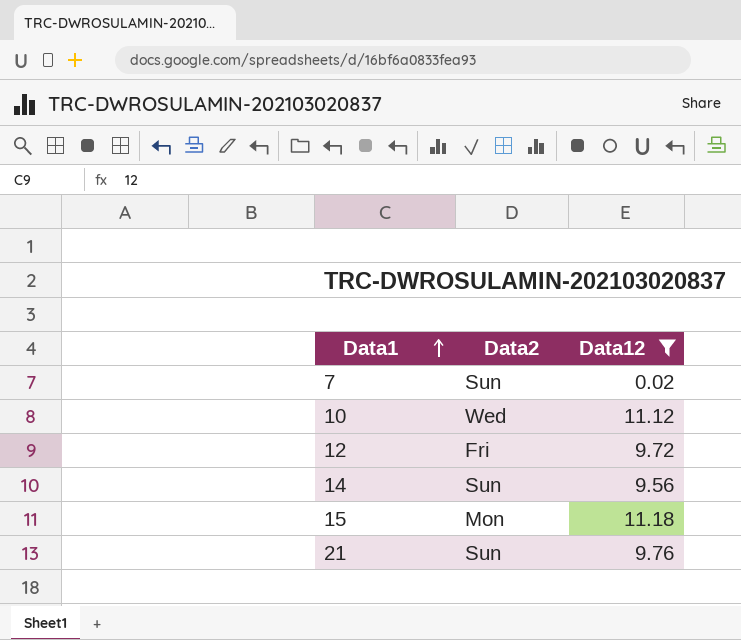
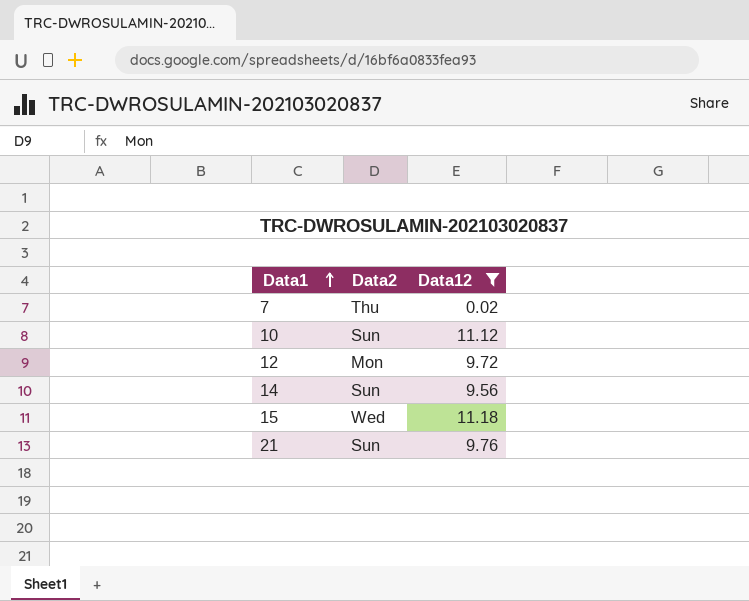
7 | Data2: Sun -> Thu
10 | Data2: Wed -> Sun
12 | Data2: Fri -> Mon
15 | Data2: Mon -> Wed

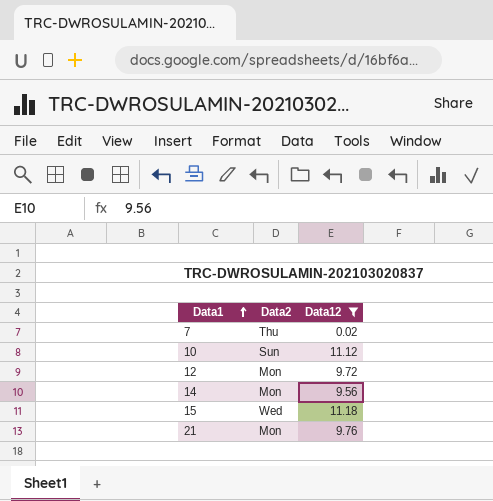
14 | Data2: Sun -> Mon
21 | Data2: Sun -> Mon

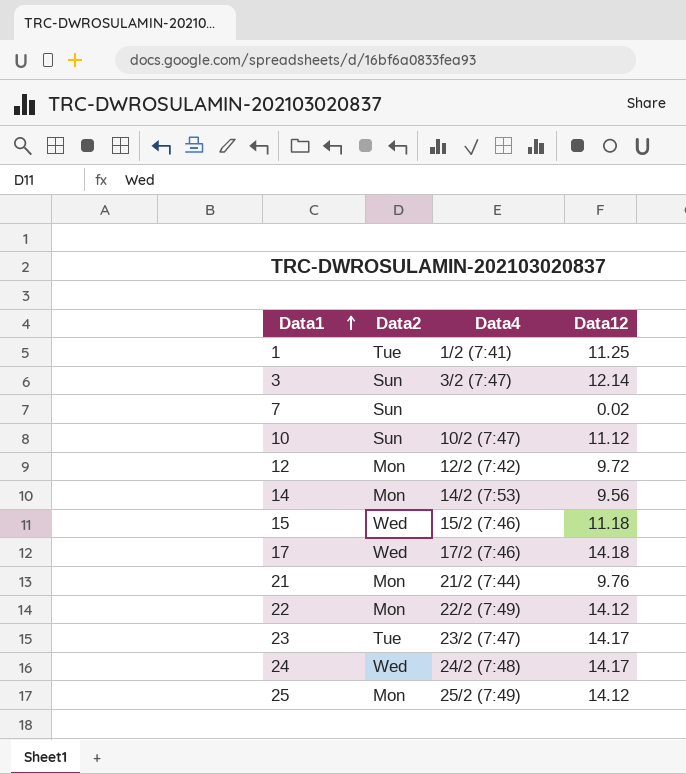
filter: Data12 <= 11.18 -> none
column Data4 | position: none -> 3
7 | Data2: Thu -> Sun

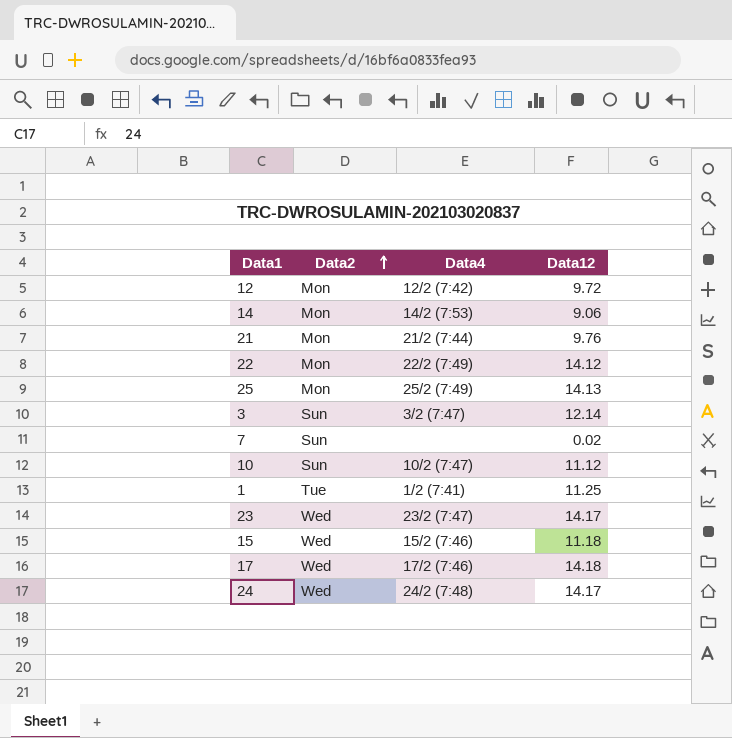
row order: Data1 ascending -> Data2 ascending
14 | Data12: 9.56 -> 9.06
25 | Data12: 14.12 -> 14.13
23 | Data2: Tue -> Wed

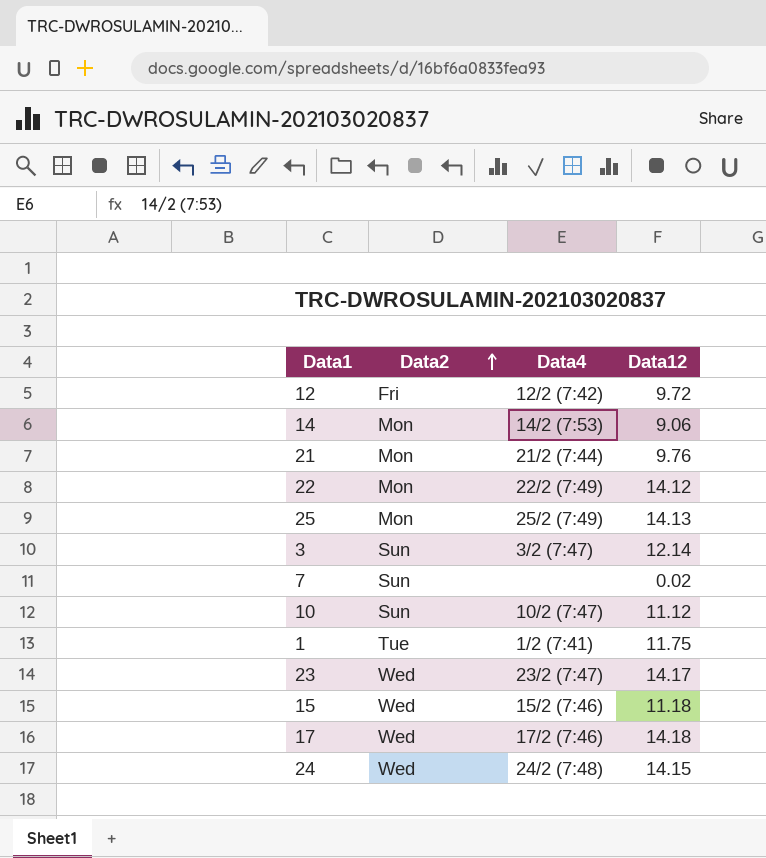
12 | Data2: Mon -> Fri
1 | Data12: 11.25 -> 11.75
24 | Data12: 14.17 -> 14.15

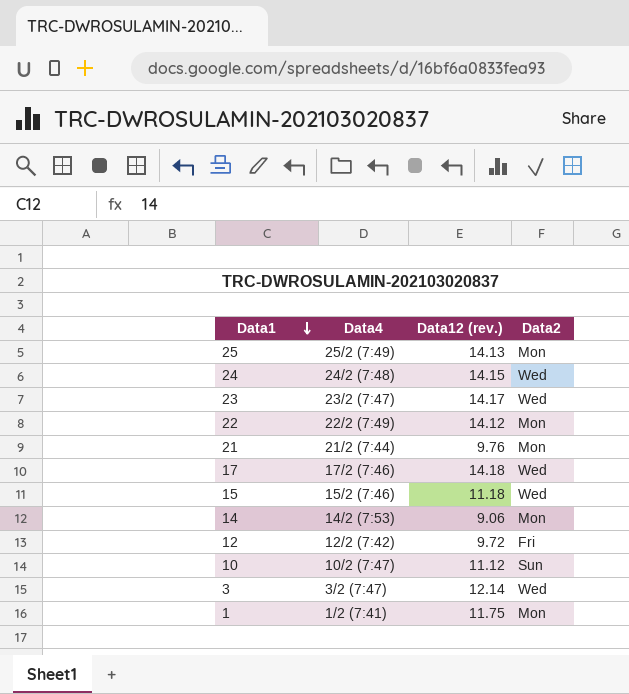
row order: Data2 ascending -> Data1 descending
column name: Data12 -> Data12 (rev.)
column Data2 | position: 2 -> 4
row 7: Sun | none | 0.02 -> none
3 | Data2: Sun -> Wed
1 | Data2: Tue -> Mon

